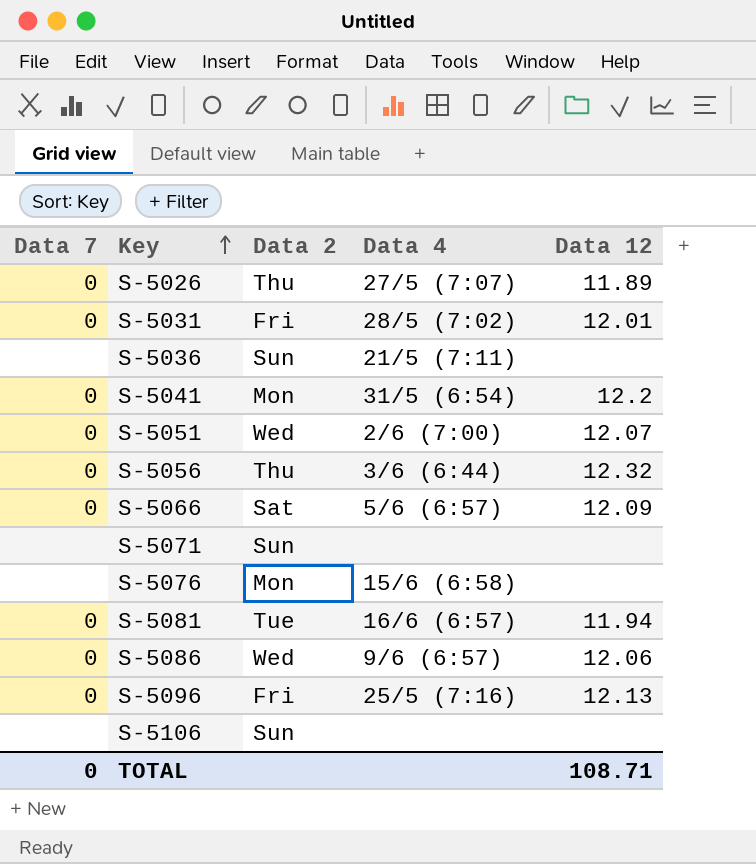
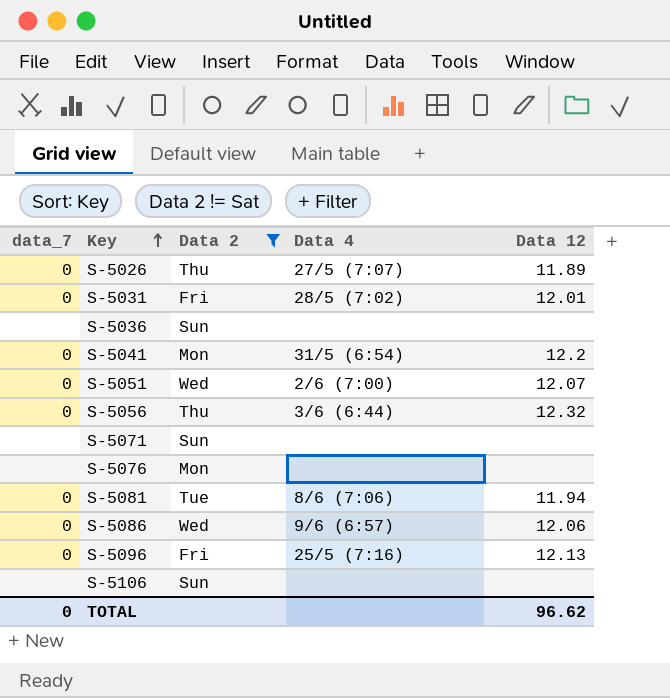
filter: none -> Data 2 != Sat
column name: Data 7 -> data_7
S-5036 | Data 4: 21/5 (7:11) -> none
S-5076 | Data 4: 15/6 (6:58) -> none
S-5081 | Data 4: 16/6 (6:57) -> 8/6 (7:06)
TOTAL | Data 12: 108.71 -> 96.62

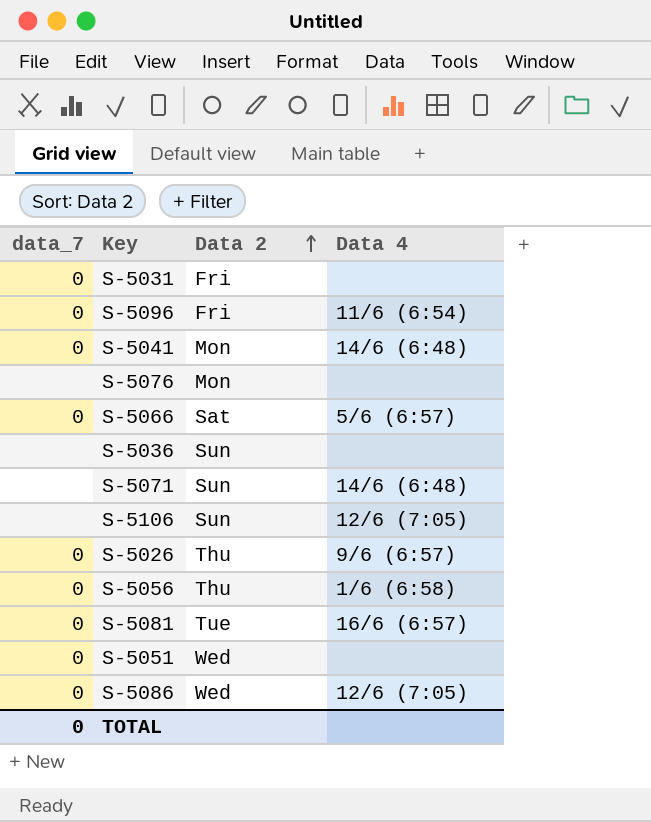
filter: Data 2 != Sat -> none
row order: Key ascending -> Data 2 ascending
column Data 12 | position: 5 -> none
S-5031 | Data 4: 28/5 (7:02) -> none
S-5096 | Data 4: 25/5 (7:16) -> 11/6 (6:54)
S-5041 | Data 4: 31/5 (6:54) -> 14/6 (6:48)
S-5071 | Data 4: none -> 14/6 (6:48)
S-5106 | Data 4: none -> 12/6 (7:05)
S-5026 | Data 4: 27/5 (7:07) -> 9/6 (6:57)
S-5056 | Data 4: 3/6 (6:44) -> 1/6 (6:58)
S-5081 | Data 4: 8/6 (7:06) -> 16/6 (6:57)
S-5051 | Data 4: 2/6 (7:00) -> none
S-5086 | Data 4: 9/6 (6:57) -> 12/6 (7:05)

